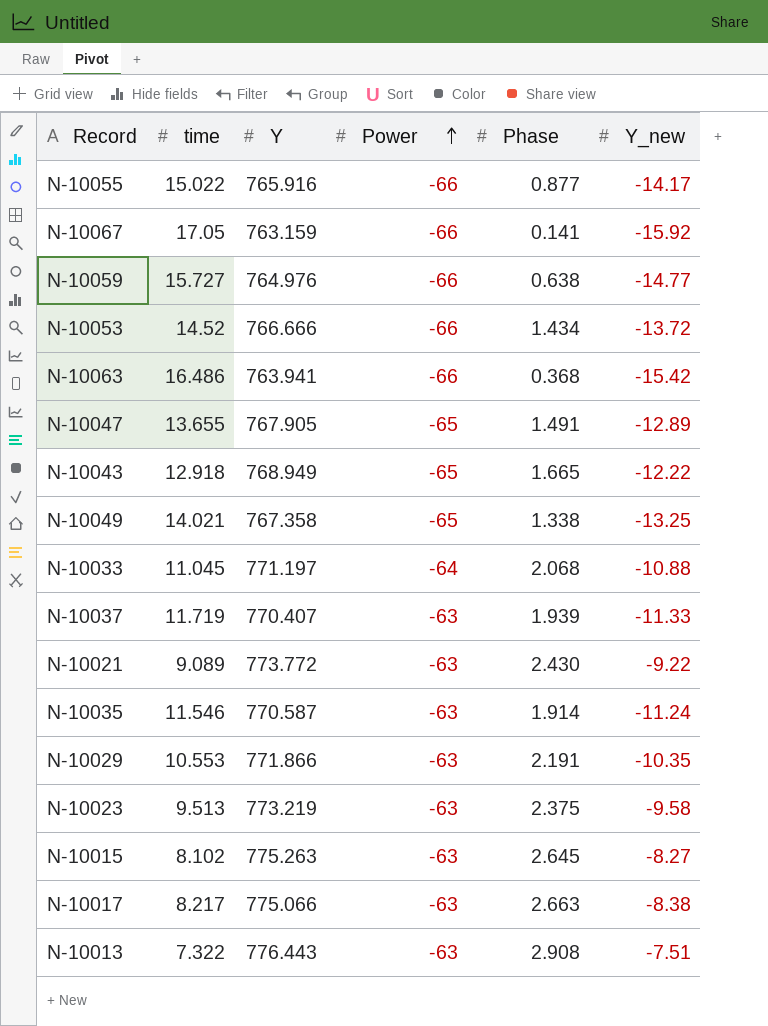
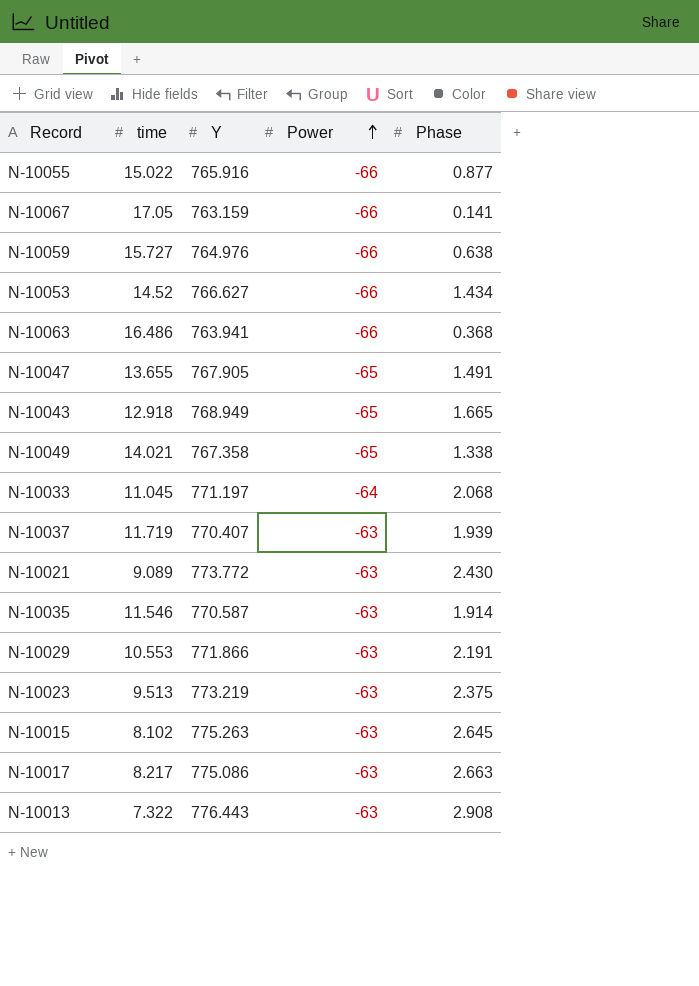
column Y_new | position: 6 -> none
N-10053 | Y: 766.666 -> 766.627
N-10017 | Y: 775.066 -> 775.086

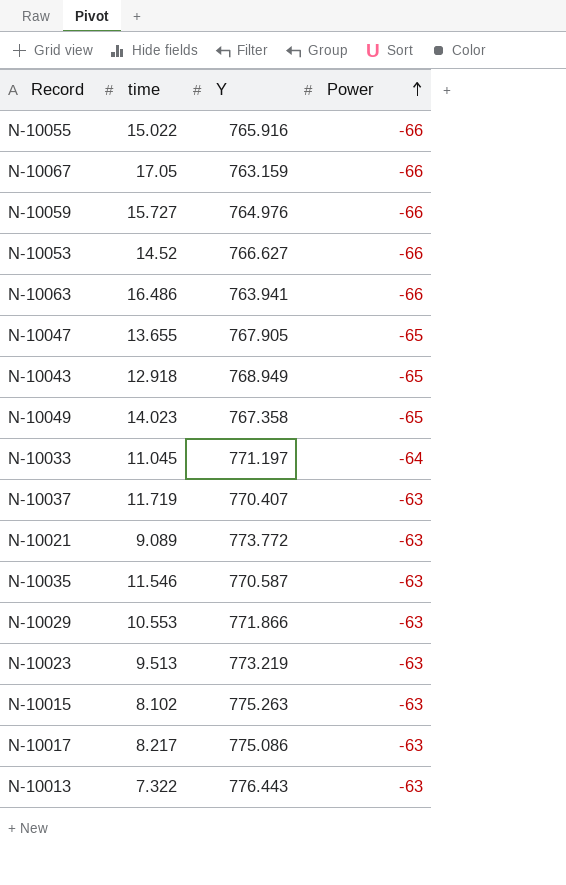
column Phase | position: 5 -> none
N-10049 | time: 14.021 -> 14.023

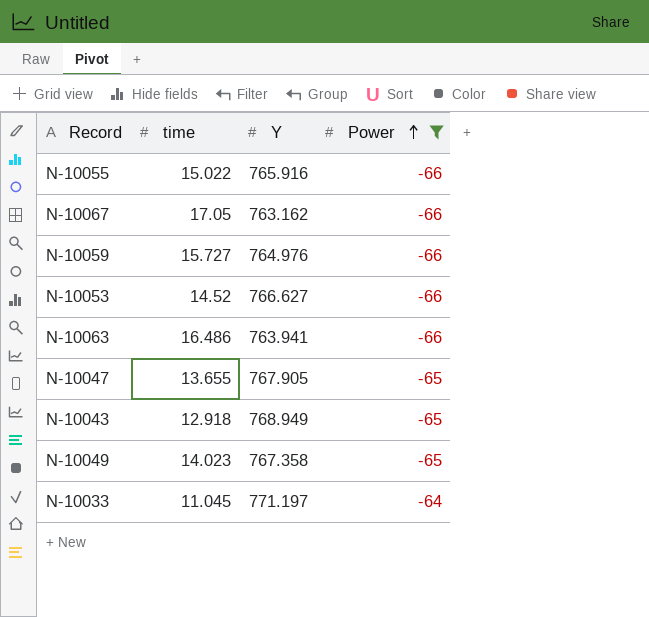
filter: none -> Power != -63
N-10067 | Y: 763.159 -> 763.162

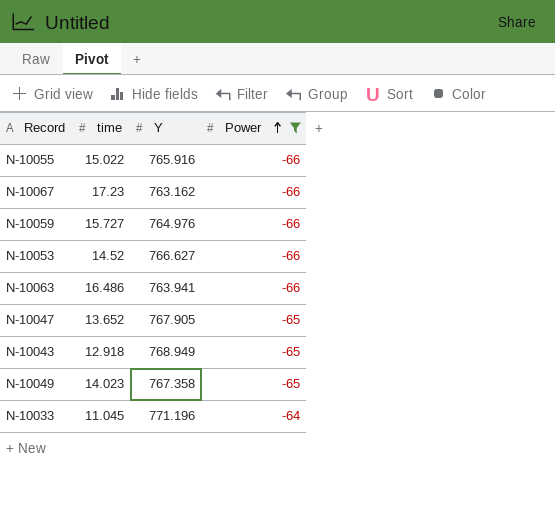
N-10067 | time: 17.05 -> 17.23
N-10047 | time: 13.655 -> 13.652
N-10033 | Y: 771.197 -> 771.196

